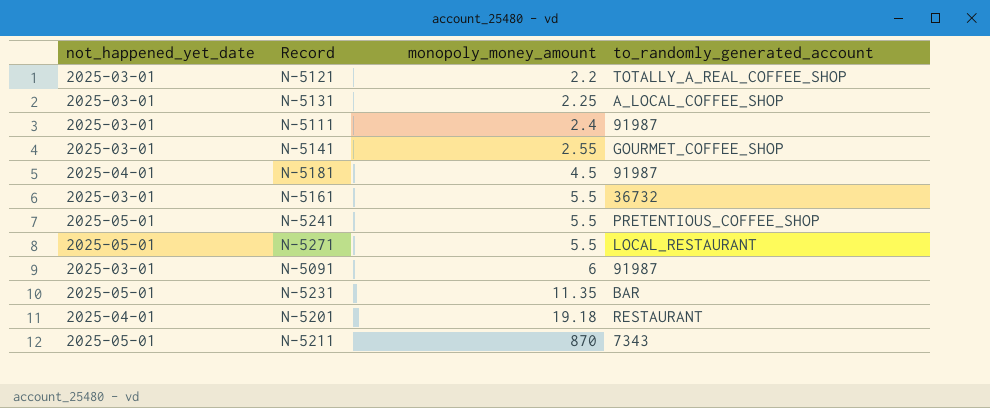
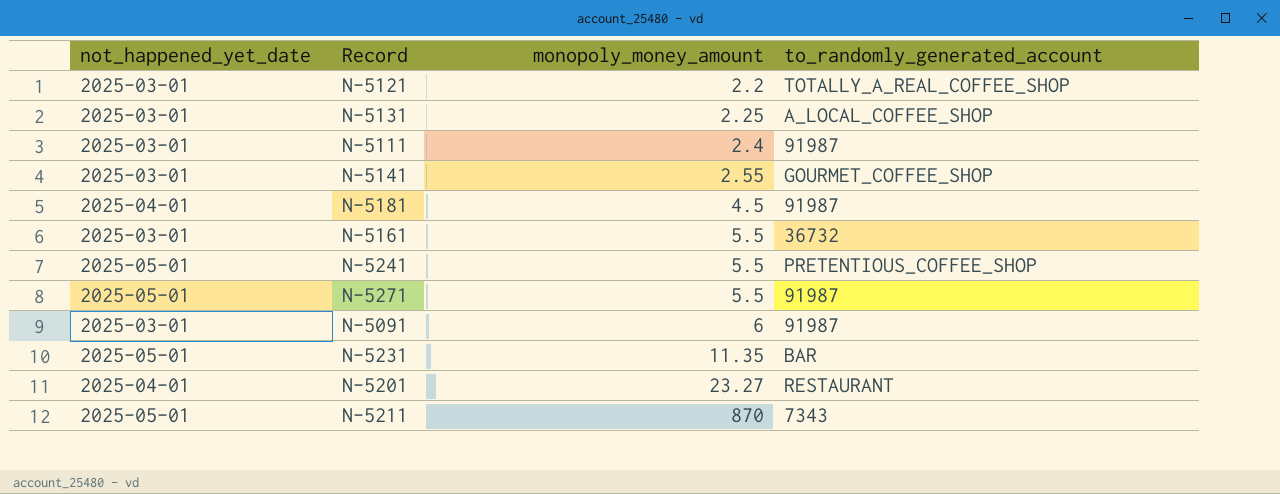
N-5271 | to_randomly_generated_account: LOCAL_RESTAURANT -> 91987
N-5201 | monopoly_money_amount: 19.18 -> 23.27

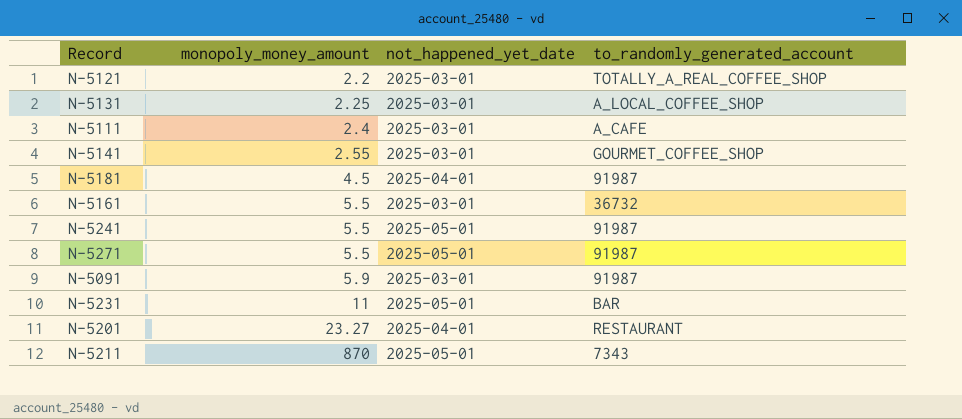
column not_happened_yet_date | position: 1 -> 3
N-5111 | to_randomly_generated_account: 91987 -> A_CAFE
N-5241 | to_randomly_generated_account: PRETENTIOUS_COFFEE_SHOP -> 91987
N-5091 | monopoly_money_amount: 6 -> 5.9
N-5231 | monopoly_money_amount: 11.35 -> 11

